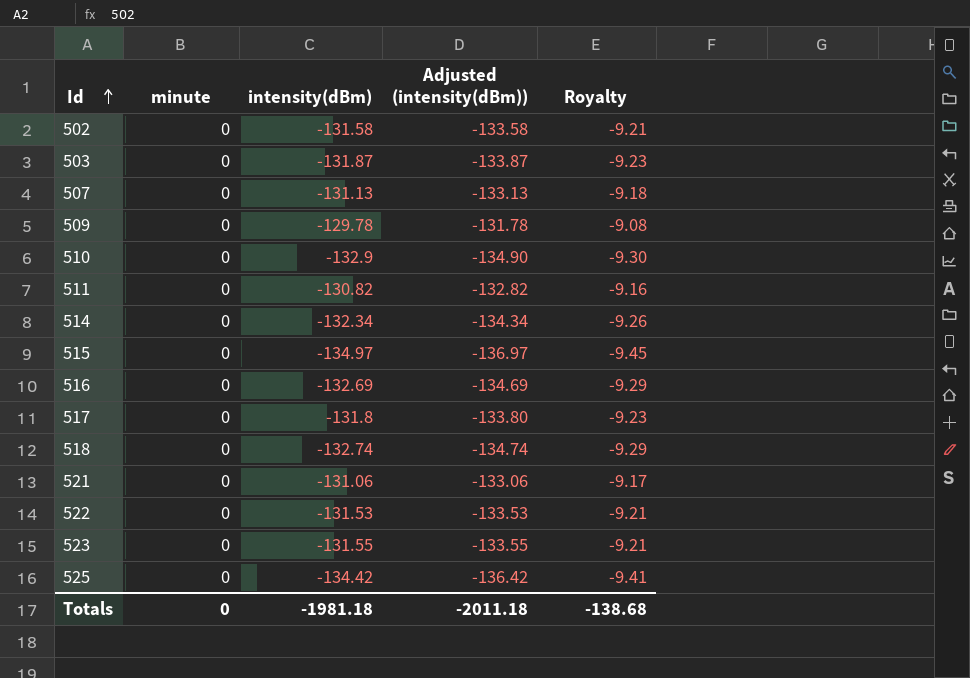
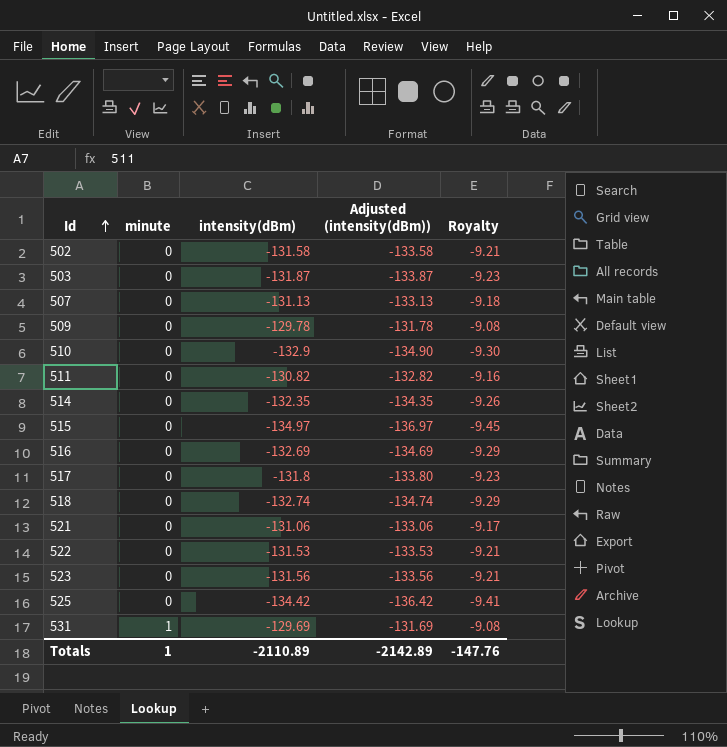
514 | intensity(dBm): -132.34 -> -132.35
514 | Adjusted (intensity(dBm)): -134.34 -> -134.35
523 | intensity(dBm): -131.55 -> -131.56
523 | Adjusted (intensity(dBm)): -133.55 -> -133.56
row 531: none -> 1 | -129.69 | -131.69 | -9.08
Totals | minute: 0 -> 1
Totals | intensity(dBm): -1981.18 -> -2110.89
Totals | Adjusted (intensity(dBm)): -2011.18 -> -2142.89
Totals | Royalty: -138.68 -> -147.76

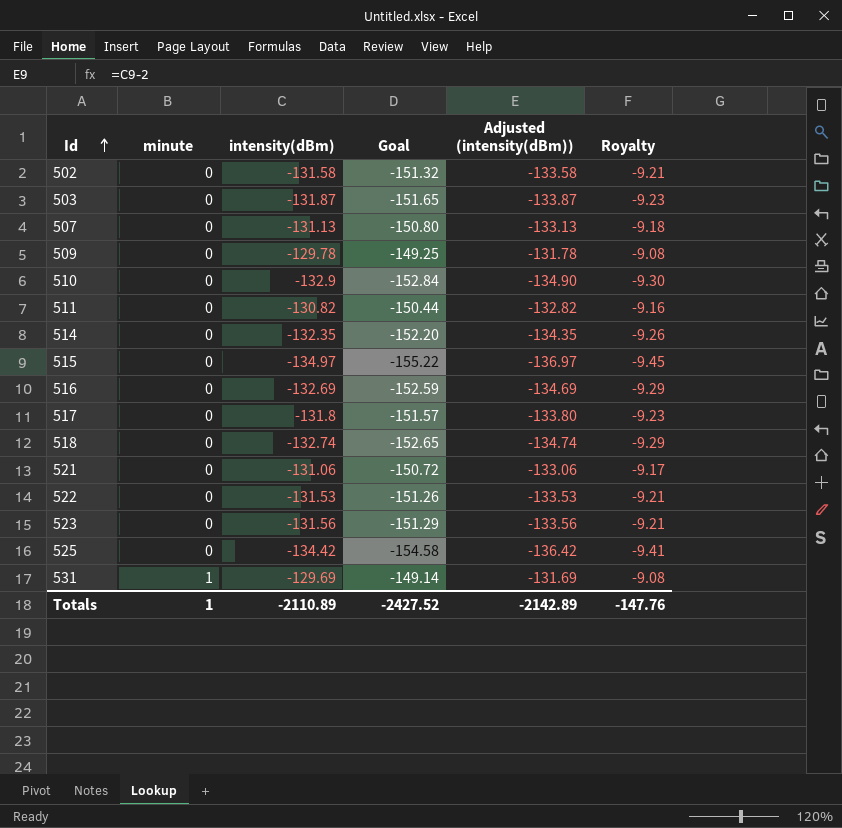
column Goal | formula: none -> [intensity(dBm)] * 1.15

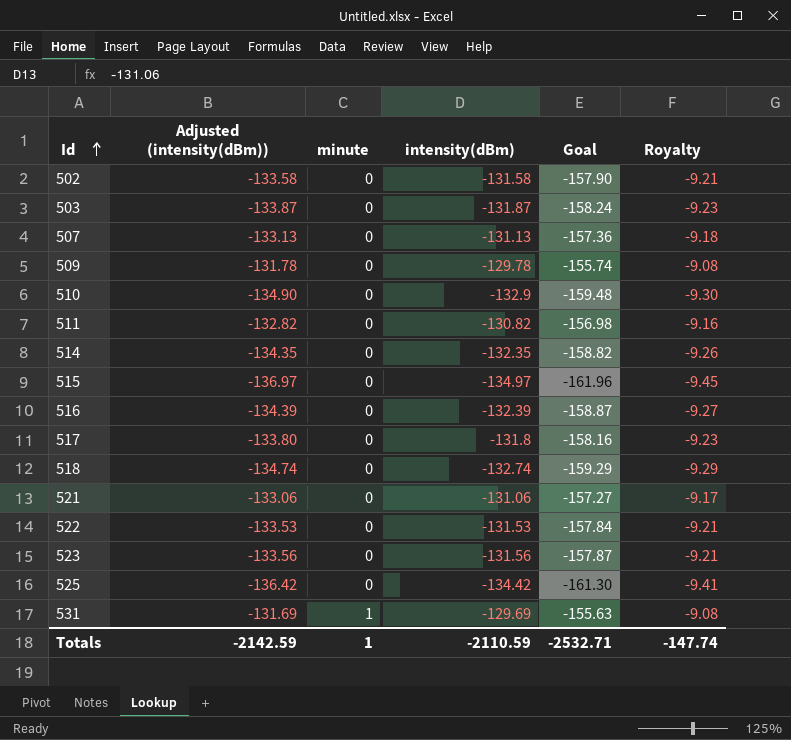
column Adjusted (intensity(dBm)) | position: 5 -> 2
column Goal | formula: [intensity(dBm)] * 1.15 -> [intensity(dBm)] * 1.2
516 | Adjusted (intensity(dBm)): -134.69 -> -134.39
516 | intensity(dBm): -132.69 -> -132.39
516 | Royalty: -9.29 -> -9.27
Totals | Adjusted (intensity(dBm)): -2142.89 -> -2142.59
Totals | intensity(dBm): -2110.89 -> -2110.59
Totals | Goal: -2427.52 -> -2532.71
Totals | Royalty: -147.76 -> -147.74

